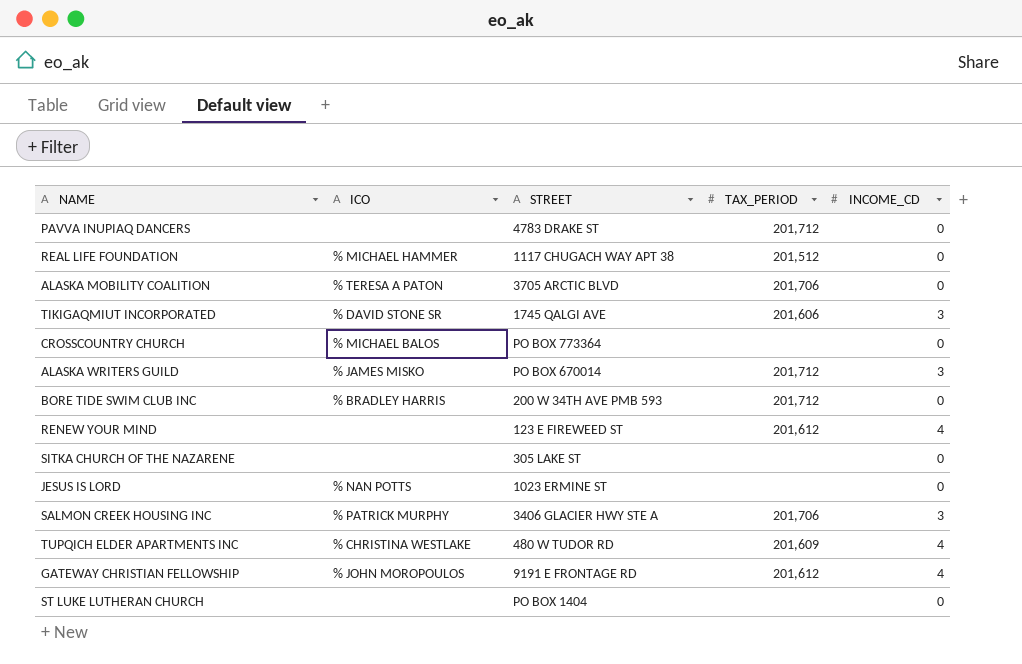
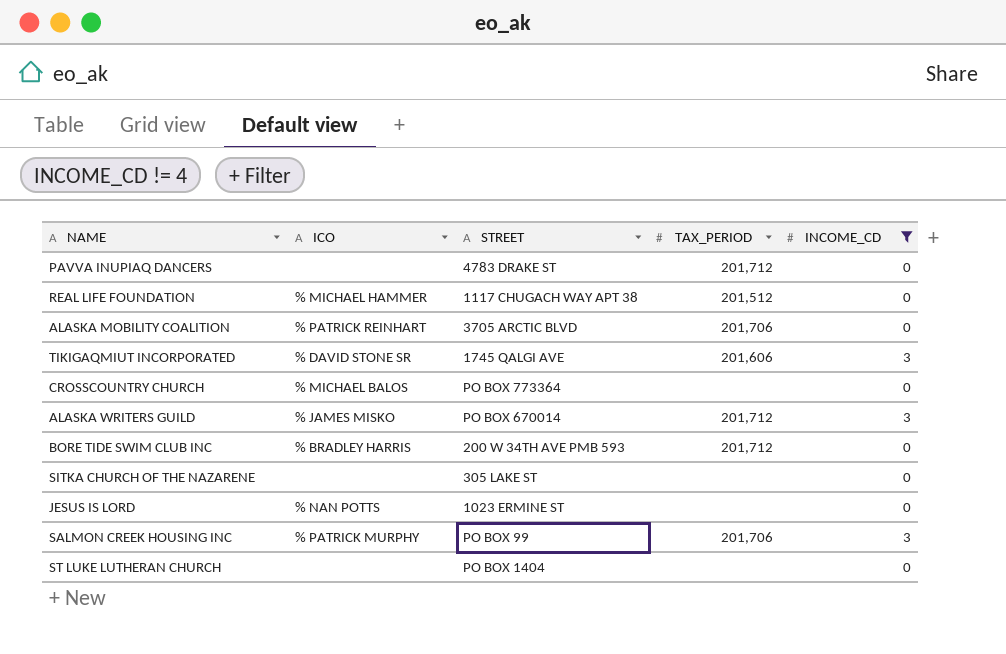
filter: none -> INCOME_CD != 4
ALASKA MOBILITY COALITION | ICO: % TERESA A PATON -> % PATRICK REINHART
SALMON CREEK HOUSING INC | STREET: 3406 GLACIER HWY STE A -> PO BOX 99

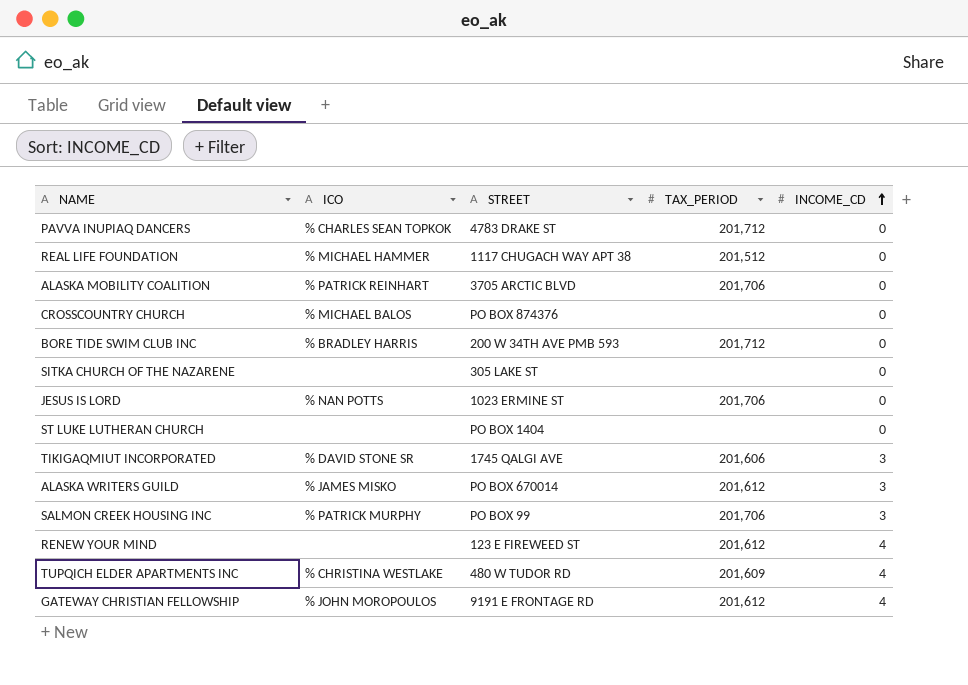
filter: INCOME_CD != 4 -> none
row order: none -> INCOME_CD ascending
PAVVA INUPIAQ DANCERS | ICO: none -> % CHARLES SEAN TOPKOK
CROSSCOUNTRY CHURCH | STREET: PO BOX 773364 -> PO BOX 874376
JESUS IS LORD | TAX_PERIOD: none -> 201,706
ALASKA WRITERS GUILD | TAX_PERIOD: 201,712 -> 201,612

